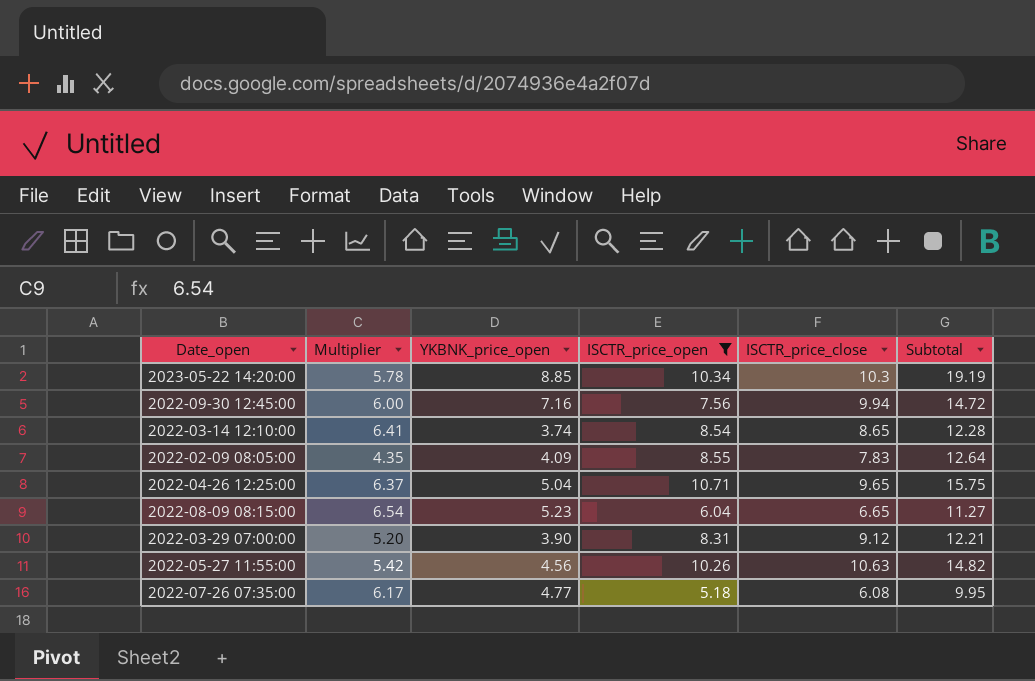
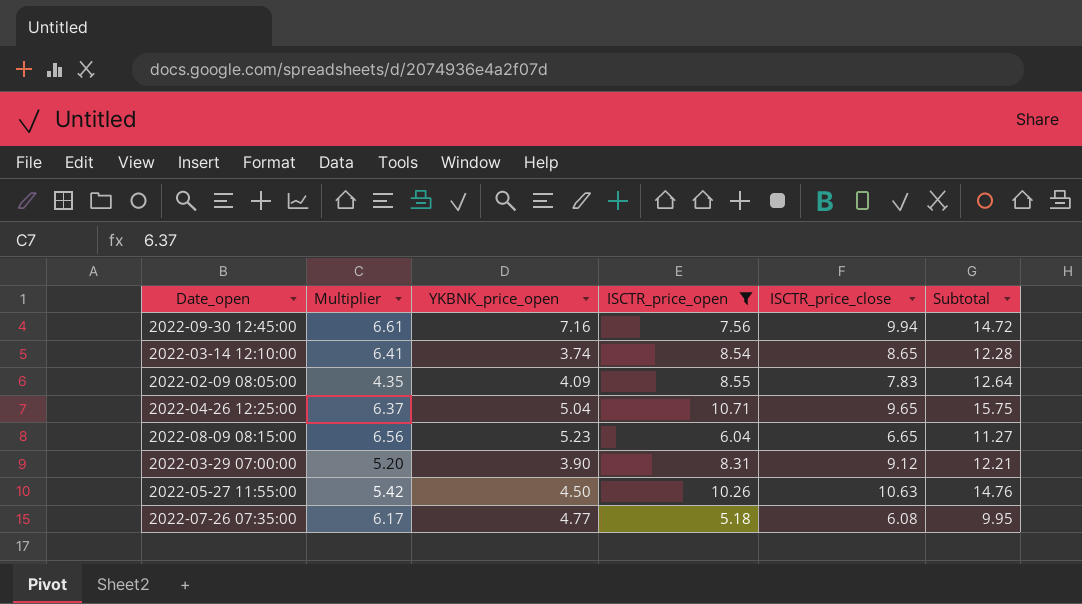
row 2023-05-22 14:20:00: 5.78 | 8.85 | 10.34 | 10.3 | 19.19 -> none
2022-09-30 12:45:00 | Multiplier: 6.00 -> 6.61
2022-08-09 08:15:00 | Multiplier: 6.54 -> 6.56
2022-05-27 11:55:00 | YKBNK_price_open: 4.56 -> 4.50
2022-05-27 11:55:00 | Subtotal: 14.82 -> 14.76

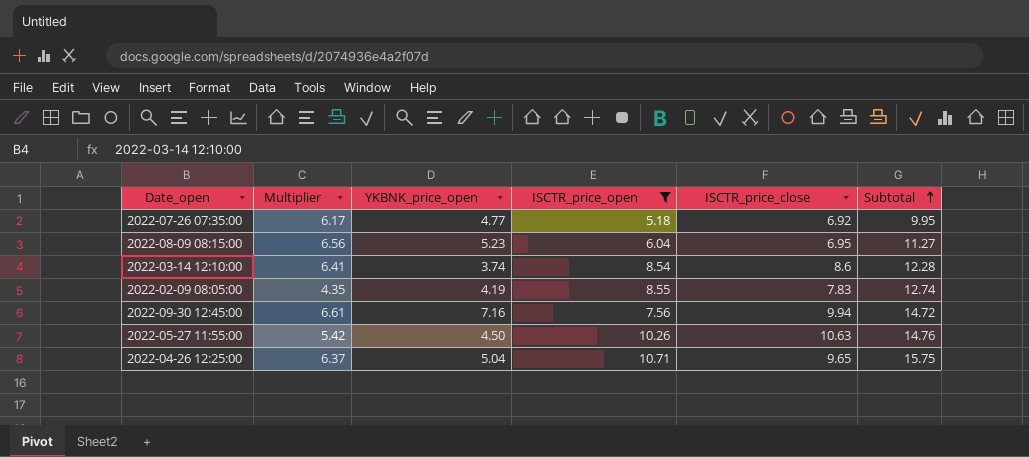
row order: none -> Subtotal ascending
row 2022-03-29 07:00:00: 5.20 | 3.90 | 8.31 | 9.12 | 12.21 -> none
2022-07-26 07:35:00 | ISCTR_price_close: 6.08 -> 6.92
2022-08-09 08:15:00 | ISCTR_price_close: 6.65 -> 6.95
2022-03-14 12:10:00 | ISCTR_price_close: 8.65 -> 8.6
2022-02-09 08:05:00 | YKBNK_price_open: 4.09 -> 4.19
2022-02-09 08:05:00 | Subtotal: 12.64 -> 12.74

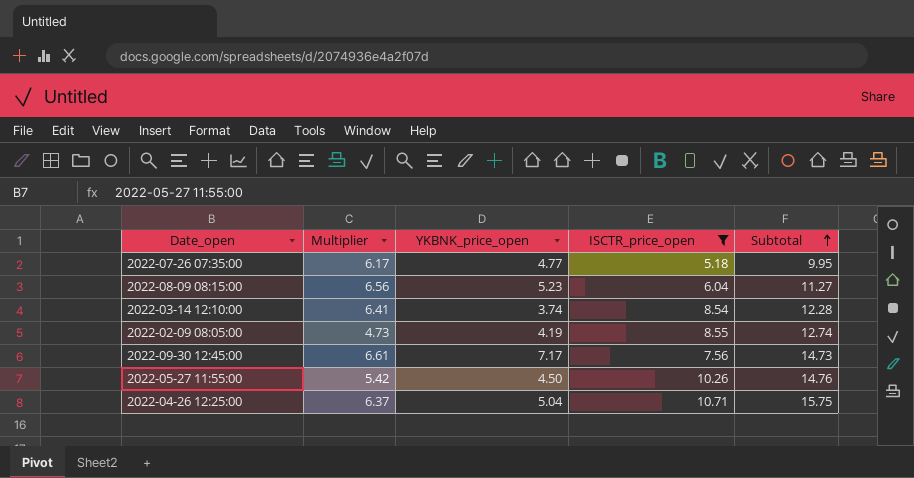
column ISCTR_price_close | position: 5 -> none
2022-02-09 08:05:00 | Multiplier: 4.35 -> 4.73
2022-09-30 12:45:00 | YKBNK_price_open: 7.16 -> 7.17
2022-09-30 12:45:00 | Subtotal: 14.72 -> 14.73

